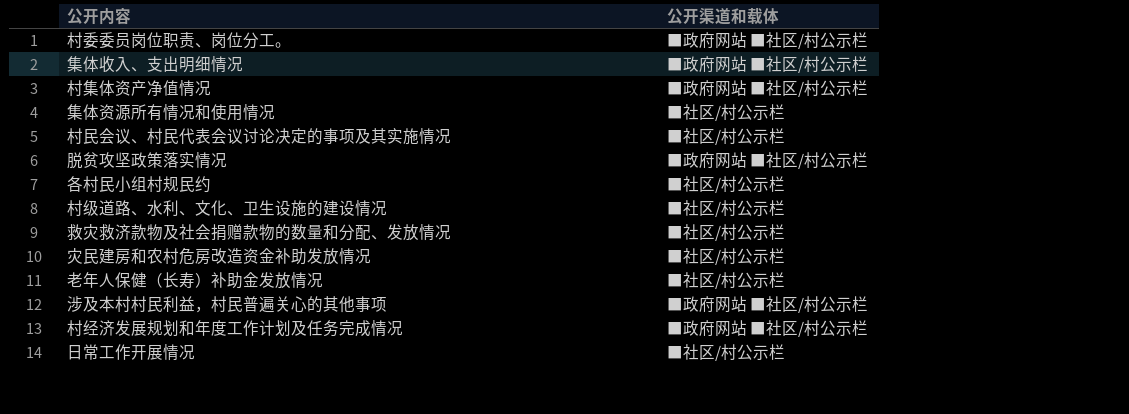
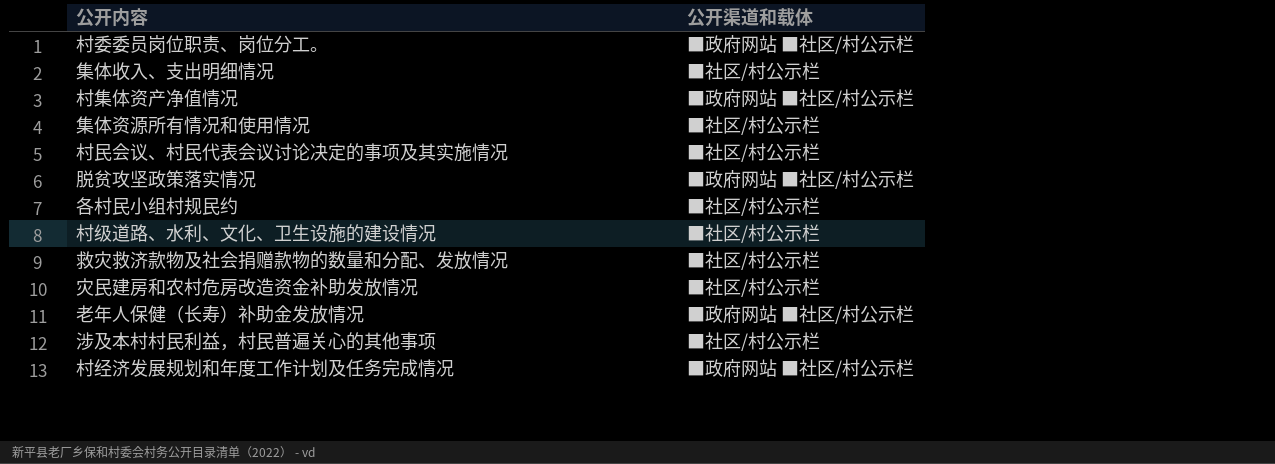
row 日常工作开展情况: ■社区/村公示栏 -> none
集体收入、支出明细情况 | 公开渠道和载体: ■政府网站 ■社区/村公示栏 -> ■社区/村公示栏
老年人保健（长寿）补助金发放情况 | 公开渠道和载体: ■社区/村公示栏 -> ■政府网站 ■社区/村公示栏
涉及本村村民利益，村民普遍关心的其他事项 | 公开渠道和载体: ■政府网站 ■社区/村公示栏 -> ■社区/村公示栏

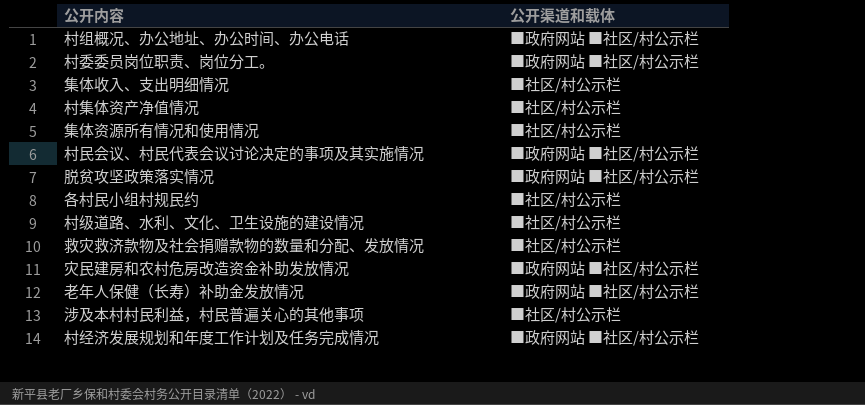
row 村组概况、办公地址、办公时间、办公电话: none -> ■政府网站 ■社区/村公示栏
村集体资产净值情况 | 公开渠道和载体: ■政府网站 ■社区/村公示栏 -> ■社区/村公示栏
村民会议、村民代表会议讨论决定的事项及其实施情况 | 公开渠道和载体: ■社区/村公示栏 -> ■政府网站 ■社区/村公示栏
灾民建房和农村危房改造资金补助发放情况 | 公开渠道和载体: ■社区/村公示栏 -> ■政府网站 ■社区/村公示栏

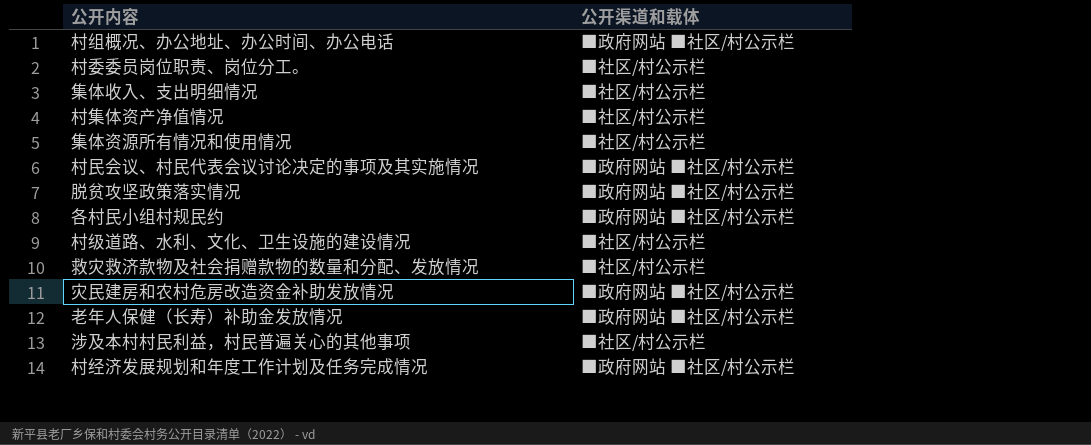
村委委员岗位职责、岗位分工。 | 公开渠道和载体: ■政府网站 ■社区/村公示栏 -> ■社区/村公示栏
各村民小组村规民约 | 公开渠道和载体: ■社区/村公示栏 -> ■政府网站 ■社区/村公示栏

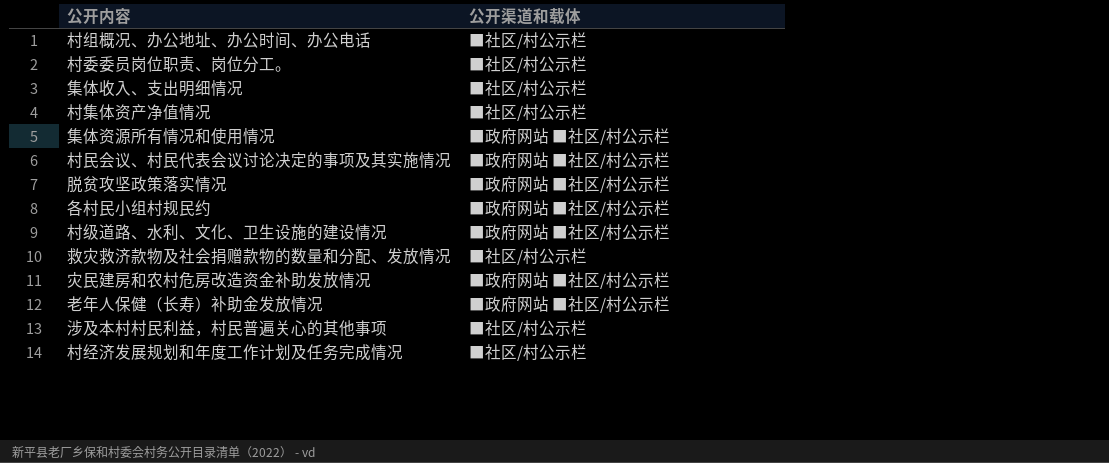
村组概况、办公地址、办公时间、办公电话 | 公开渠道和载体: ■政府网站 ■社区/村公示栏 -> ■社区/村公示栏
集体资源所有情况和使用情况 | 公开渠道和载体: ■社区/村公示栏 -> ■政府网站 ■社区/村公示栏
村级道路、水利、文化、卫生设施的建设情况 | 公开渠道和载体: ■社区/村公示栏 -> ■政府网站 ■社区/村公示栏
村经济发展规划和年度工作计划及任务完成情况 | 公开渠道和载体: ■政府网站 ■社区/村公示栏 -> ■社区/村公示栏

